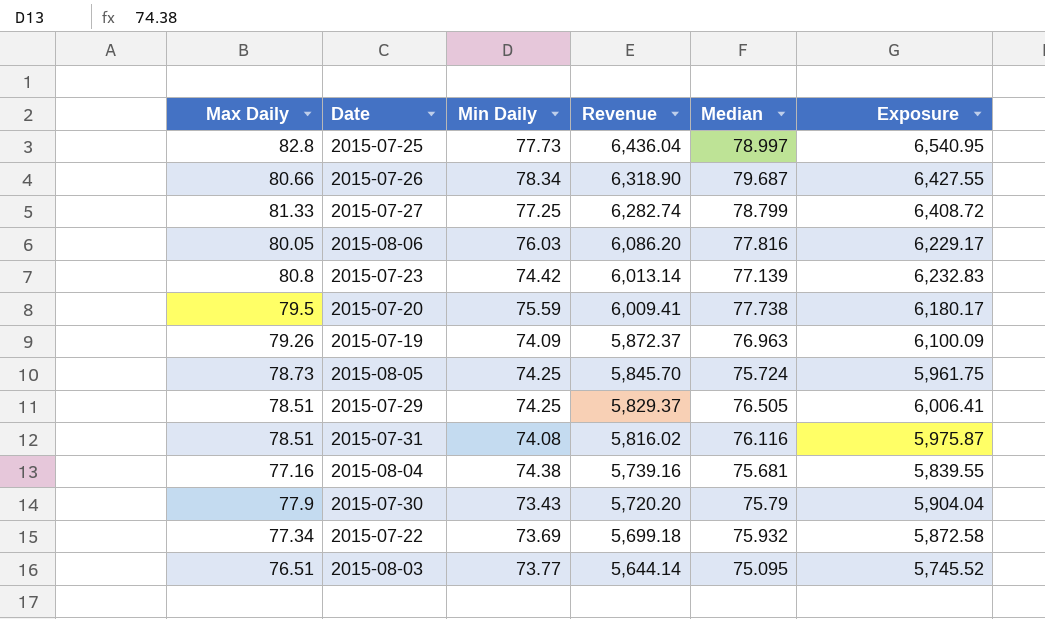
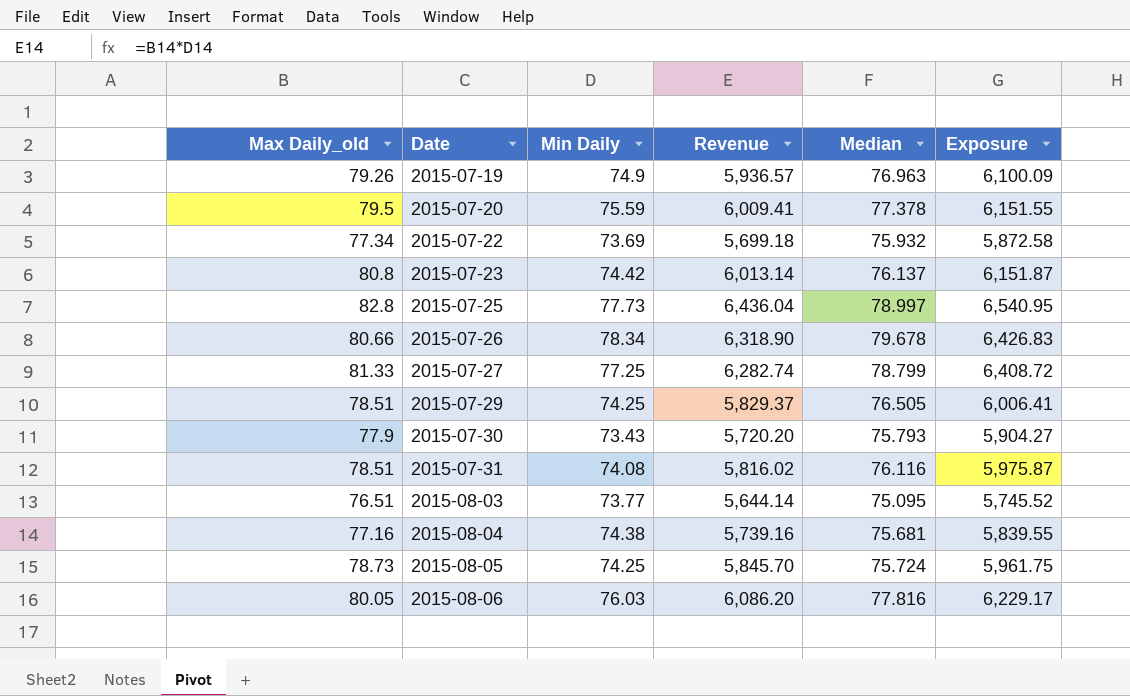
row order: Revenue descending -> Date ascending
column name: Max Daily -> Max Daily_old
2015-07-19 | Min Daily: 74.09 -> 74.9
2015-07-19 | Revenue: 5,872.37 -> 5,936.57
2015-07-20 | Median: 77.738 -> 77.378
2015-07-20 | Exposure: 6,180.17 -> 6,151.55
2015-07-23 | Median: 77.139 -> 76.137
2015-07-23 | Exposure: 6,232.83 -> 6,151.87
2015-07-26 | Median: 79.687 -> 79.678
2015-07-26 | Exposure: 6,427.55 -> 6,426.83
2015-07-30 | Median: 75.79 -> 75.793
2015-07-30 | Exposure: 5,904.04 -> 5,904.27

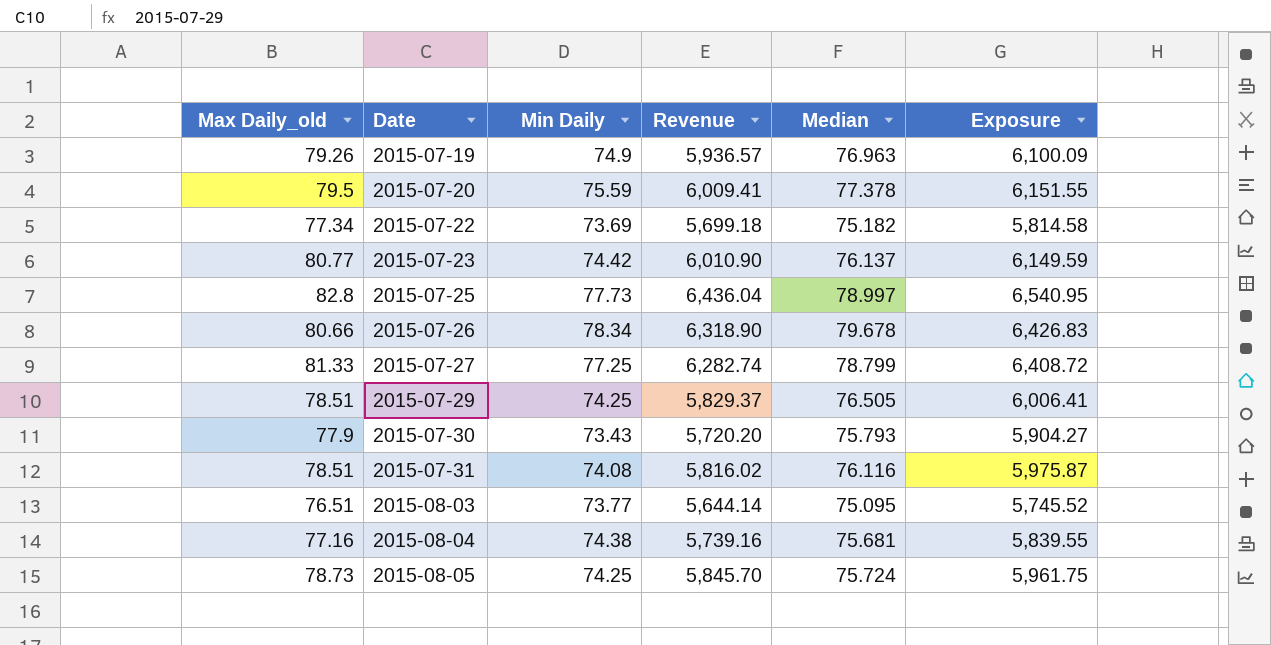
row 2015-08-06: 80.05 | 76.03 | 6,086.20 | 77.816 | 6,229.17 -> none
2015-07-22 | Median: 75.932 -> 75.182
2015-07-22 | Exposure: 5,872.58 -> 5,814.58
2015-07-23 | Max Daily_old: 80.8 -> 80.77
2015-07-23 | Revenue: 6,013.14 -> 6,010.90
2015-07-23 | Exposure: 6,151.87 -> 6,149.59

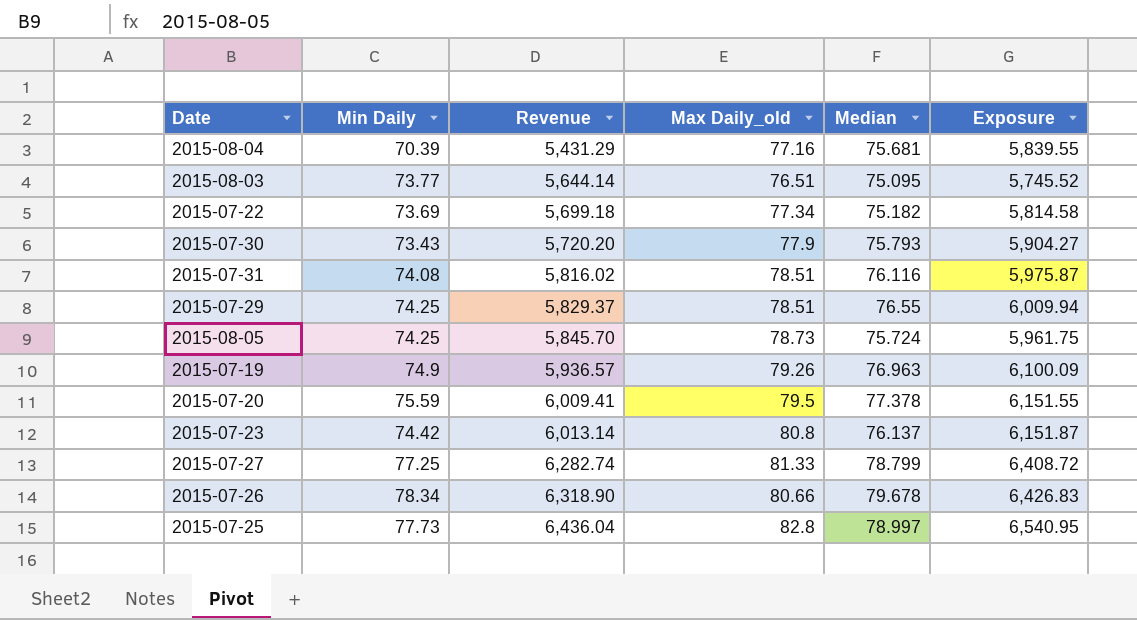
row order: Date ascending -> Revenue ascending
column Max Daily_old | position: 1 -> 4
2015-08-04 | Min Daily: 74.38 -> 70.39
2015-08-04 | Revenue: 5,739.16 -> 5,431.29
2015-07-29 | Median: 76.505 -> 76.55
2015-07-29 | Exposure: 6,006.41 -> 6,009.94
2015-07-23 | Revenue: 6,010.90 -> 6,013.14
2015-07-23 | Max Daily_old: 80.77 -> 80.8
2015-07-23 | Exposure: 6,149.59 -> 6,151.87

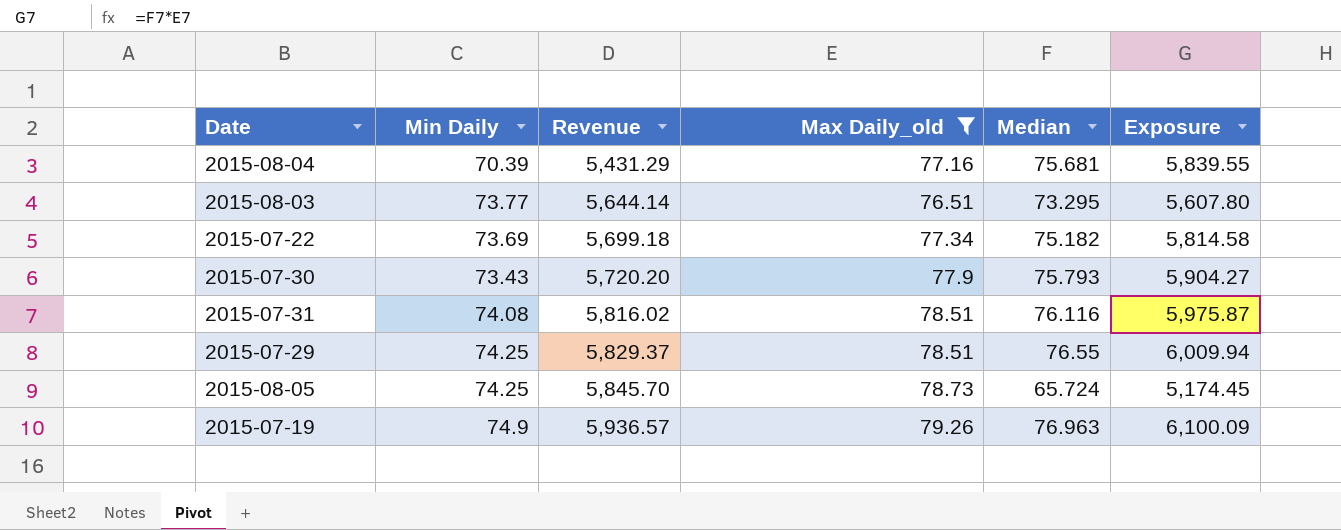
filter: none -> Max Daily_old <= 79.26
2015-08-03 | Median: 75.095 -> 73.295
2015-08-03 | Exposure: 5,745.52 -> 5,607.80
2015-08-05 | Median: 75.724 -> 65.724
2015-08-05 | Exposure: 5,961.75 -> 5,174.45

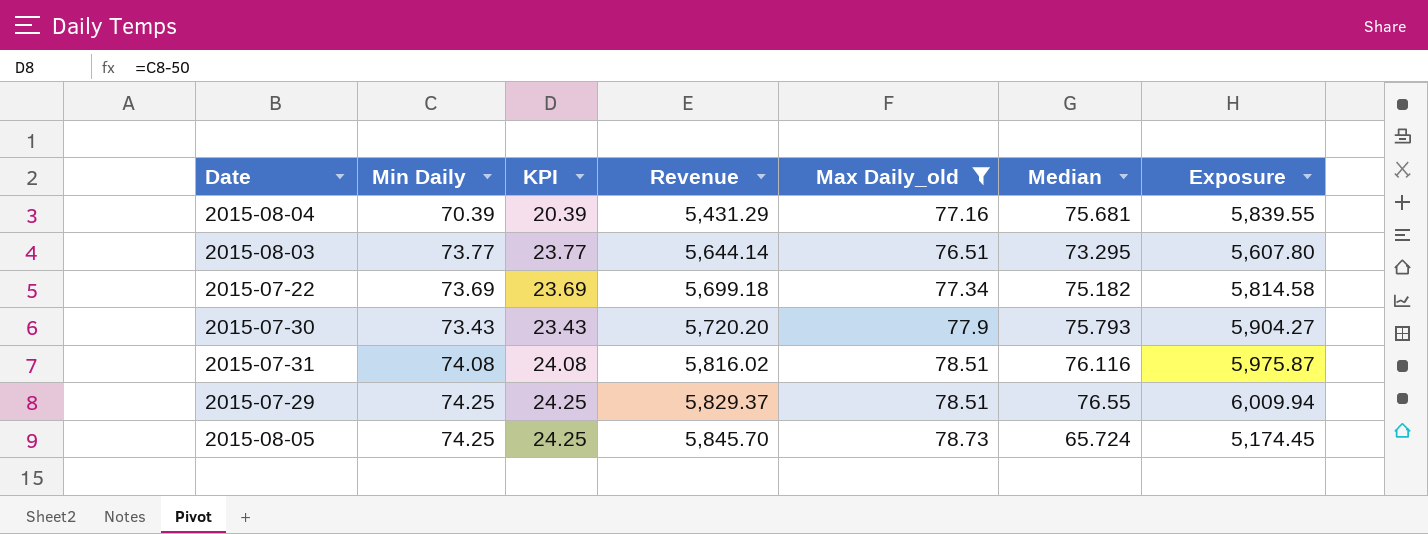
column KPI | formula: none -> [Min Daily] - 50
row 2015-07-19: 74.9 | 5,936.57 | 79.26 | 76.963 | 6,100.09 -> none

